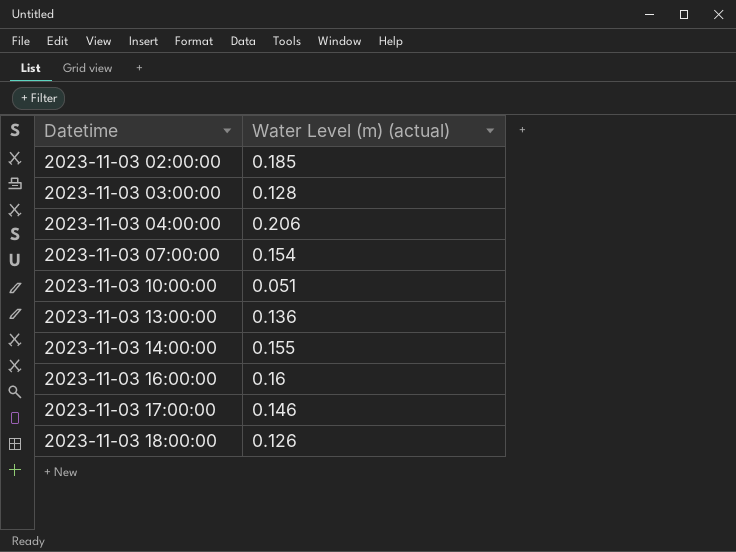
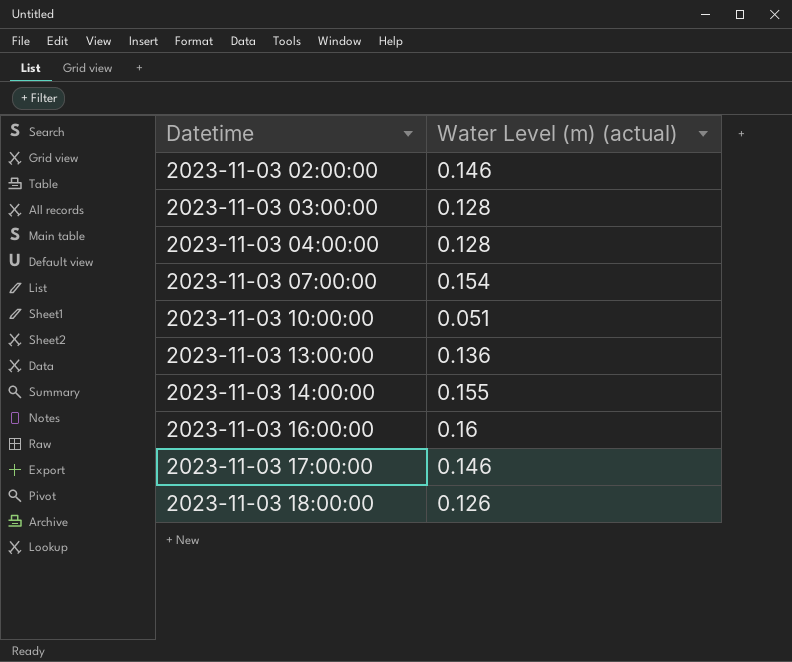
2023-11-03 02:00:00 | Water Level (m) (actual): 0.185 -> 0.146
2023-11-03 04:00:00 | Water Level (m) (actual): 0.206 -> 0.128

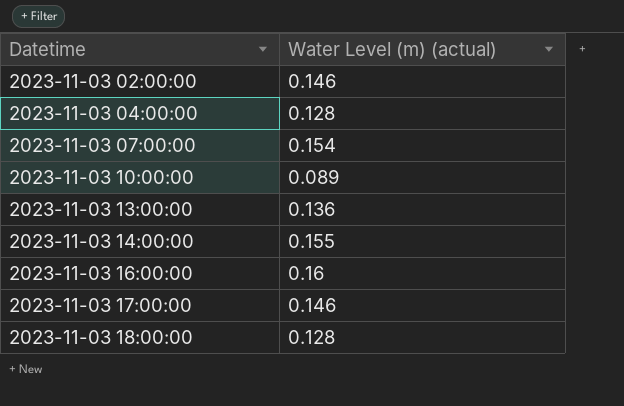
row 2023-11-03 03:00:00: 0.128 -> none
2023-11-03 10:00:00 | Water Level (m) (actual): 0.051 -> 0.089
2023-11-03 18:00:00 | Water Level (m) (actual): 0.126 -> 0.128

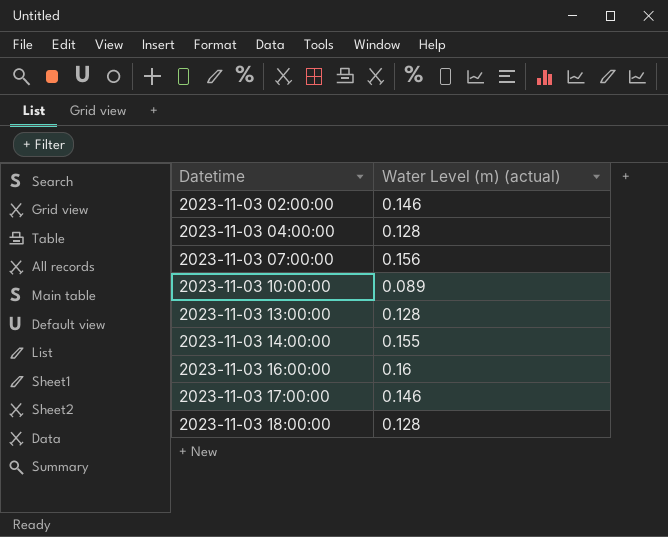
2023-11-03 07:00:00 | Water Level (m) (actual): 0.154 -> 0.156
2023-11-03 13:00:00 | Water Level (m) (actual): 0.136 -> 0.128

